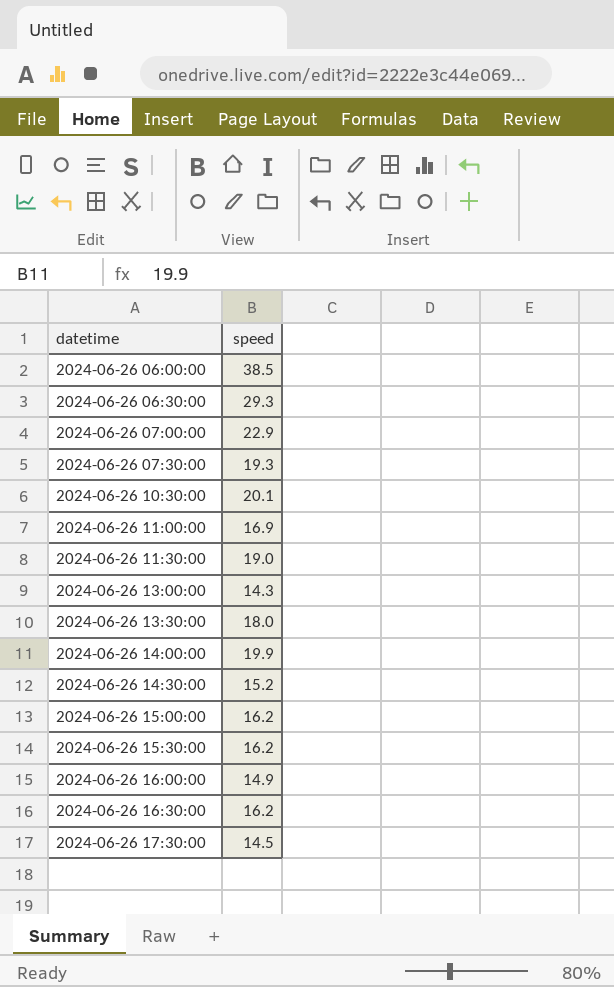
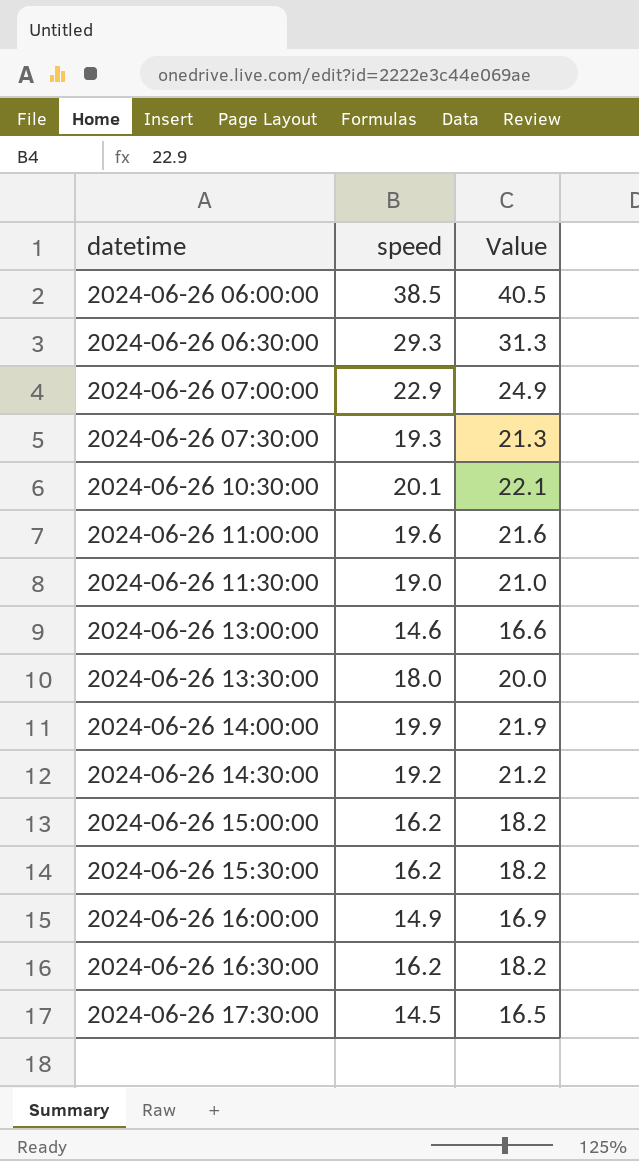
column Value | formula: none -> [speed] + 2
2024-06-26 11:00:00 | speed: 16.9 -> 19.6
2024-06-26 13:00:00 | speed: 14.3 -> 14.6
2024-06-26 14:30:00 | speed: 15.2 -> 19.2

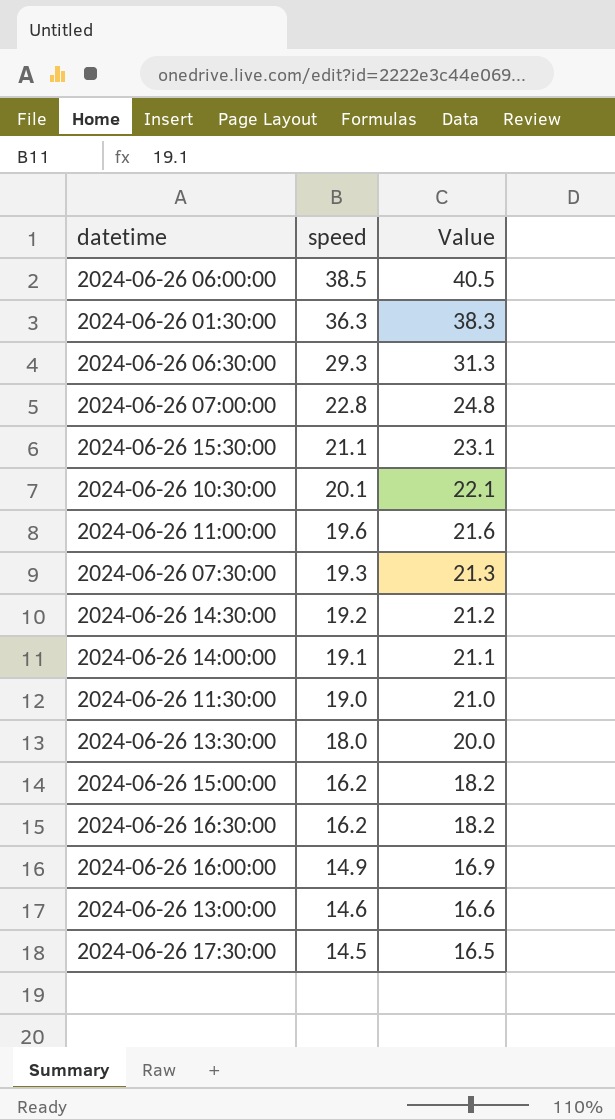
row order: datetime ascending -> speed descending
row 2024-06-26 01:30:00: none -> 36.3 | 38.3
2024-06-26 07:00:00 | speed: 22.9 -> 22.8
2024-06-26 07:00:00 | Value: 24.9 -> 24.8
2024-06-26 15:30:00 | speed: 16.2 -> 21.1
2024-06-26 15:30:00 | Value: 18.2 -> 23.1
2024-06-26 14:00:00 | speed: 19.9 -> 19.1
2024-06-26 14:00:00 | Value: 21.9 -> 21.1

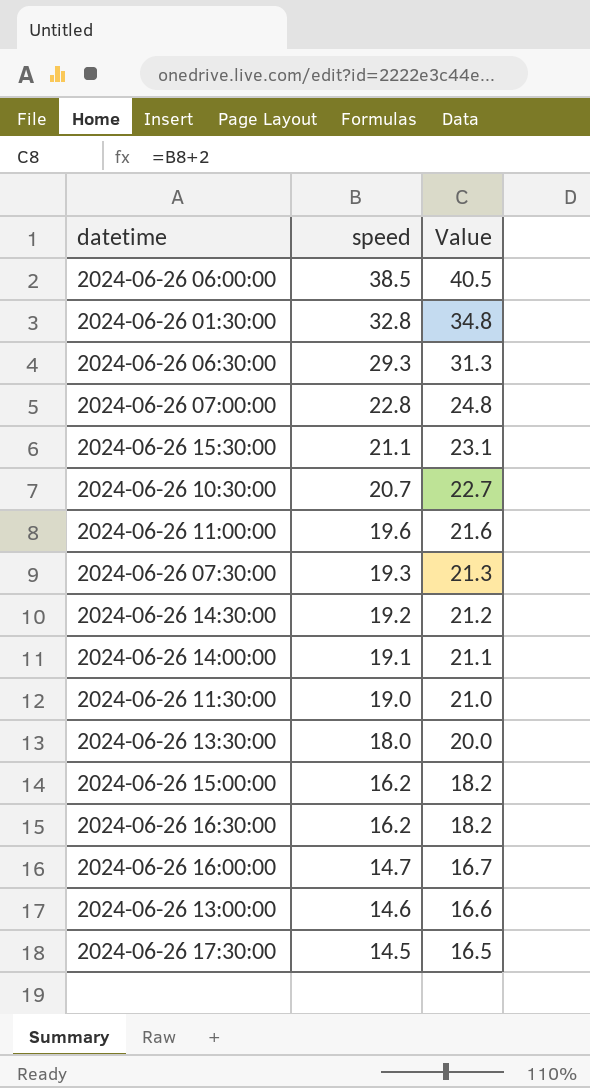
2024-06-26 01:30:00 | speed: 36.3 -> 32.8
2024-06-26 01:30:00 | Value: 38.3 -> 34.8
2024-06-26 10:30:00 | speed: 20.1 -> 20.7
2024-06-26 10:30:00 | Value: 22.1 -> 22.7
2024-06-26 16:00:00 | speed: 14.9 -> 14.7
2024-06-26 16:00:00 | Value: 16.9 -> 16.7

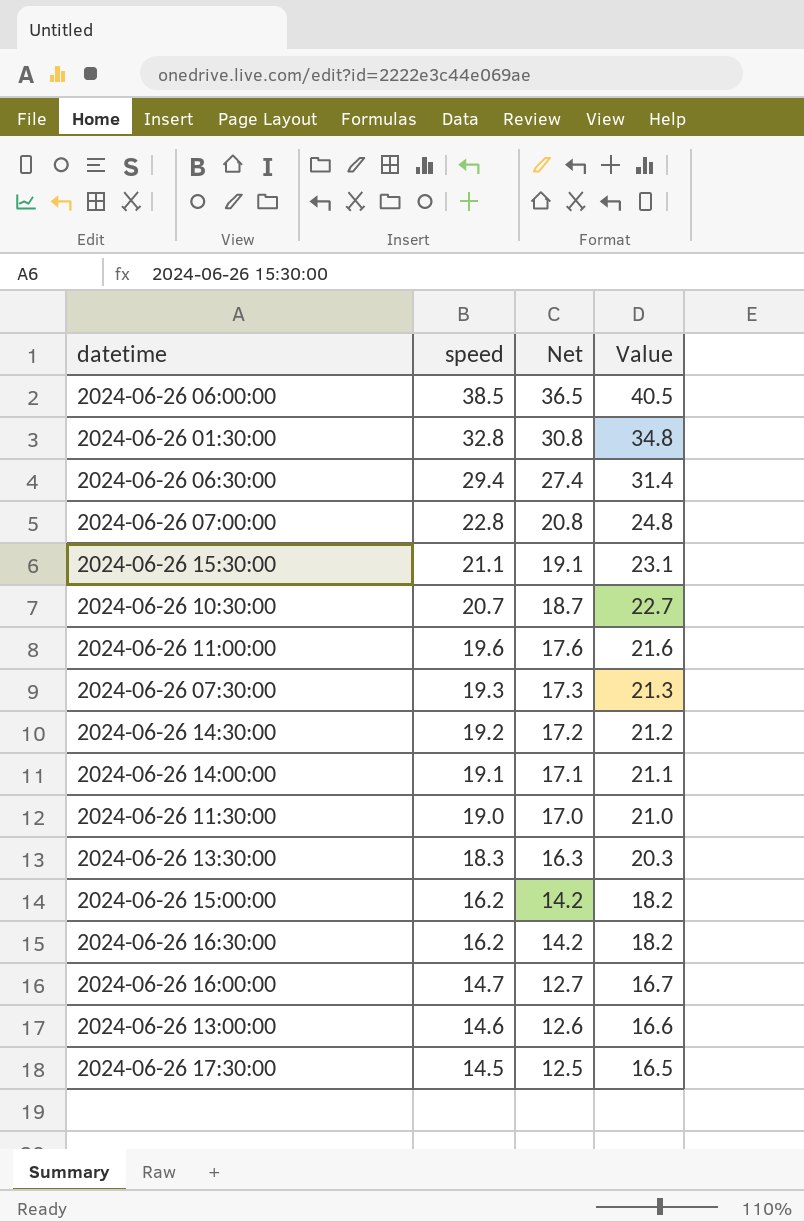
column Net | formula: none -> [speed] - 2
2024-06-26 06:30:00 | speed: 29.3 -> 29.4
2024-06-26 06:30:00 | Value: 31.3 -> 31.4
2024-06-26 13:30:00 | speed: 18.0 -> 18.3
2024-06-26 13:30:00 | Value: 20.0 -> 20.3

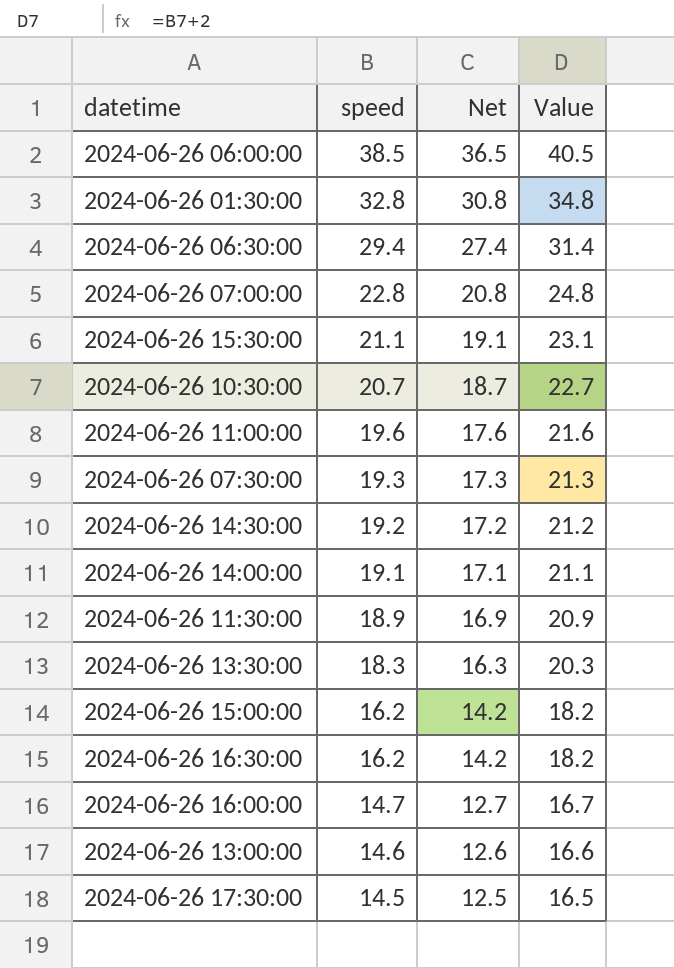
2024-06-26 11:30:00 | speed: 19.0 -> 18.9
2024-06-26 11:30:00 | Net: 17.0 -> 16.9
2024-06-26 11:30:00 | Value: 21.0 -> 20.9

